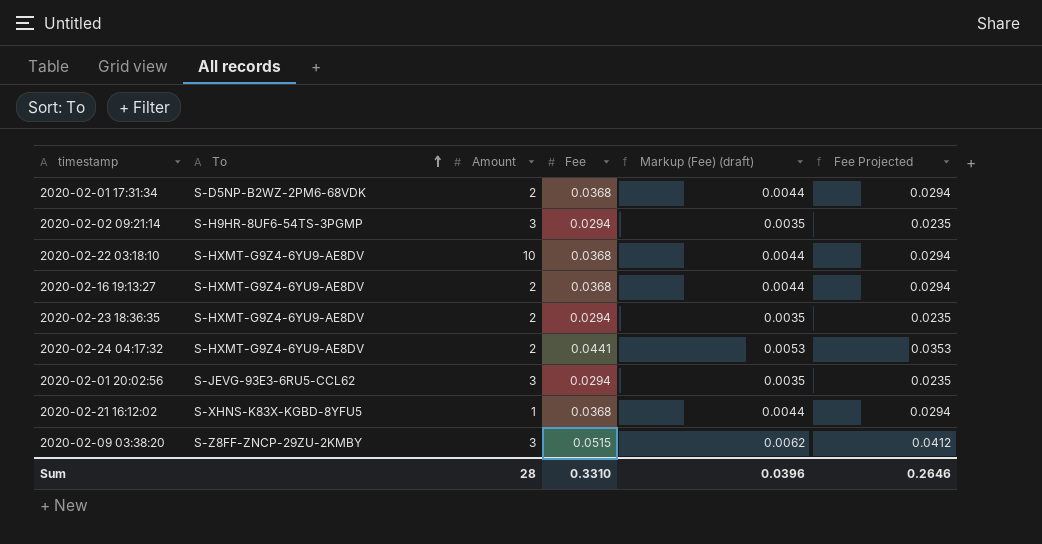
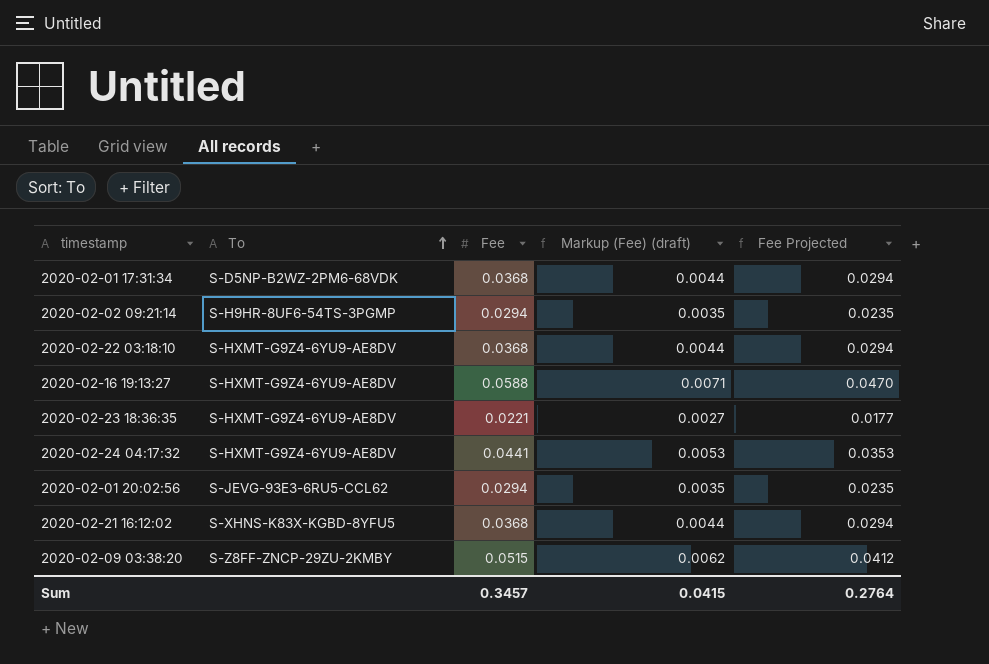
column Amount | position: 3 -> none
2020-02-16 19:13:27 | Fee: 0.0368 -> 0.0588
2020-02-16 19:13:27 | Markup (Fee) (draft): 0.0044 -> 0.0071
2020-02-16 19:13:27 | Fee Projected: 0.0294 -> 0.0470
2020-02-23 18:36:35 | Fee: 0.0294 -> 0.0221
2020-02-23 18:36:35 | Markup (Fee) (draft): 0.0035 -> 0.0027
2020-02-23 18:36:35 | Fee Projected: 0.0235 -> 0.0177
Sum | Fee: 0.3310 -> 0.3457
Sum | Markup (Fee) (draft): 0.0396 -> 0.0415
Sum | Fee Projected: 0.2646 -> 0.2764

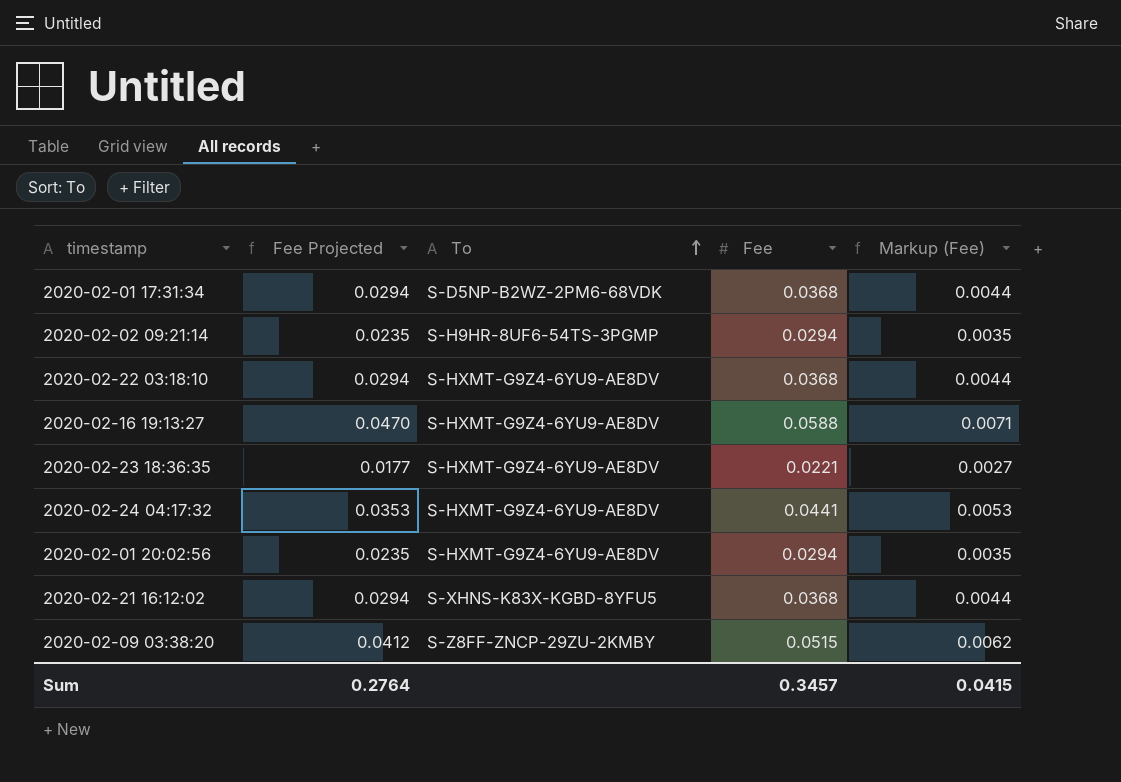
column Fee Projected | position: 5 -> 2
column name: Markup (Fee) (draft) -> Markup (Fee)
2020-02-01 20:02:56 | To: S-JEVG-93E3-6RU5-CCL62 -> S-HXMT-G9Z4-6YU9-AE8DV

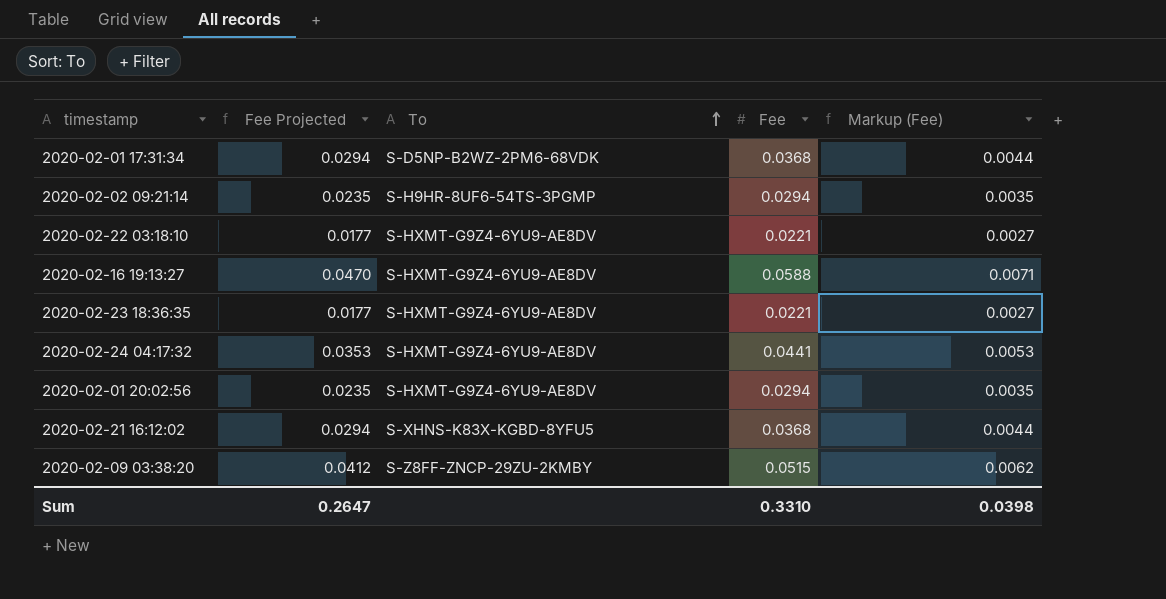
2020-02-22 03:18:10 | Fee Projected: 0.0294 -> 0.0177
2020-02-22 03:18:10 | Fee: 0.0368 -> 0.0221
2020-02-22 03:18:10 | Markup (Fee): 0.0044 -> 0.0027
Sum | Fee Projected: 0.2764 -> 0.2647
Sum | Fee: 0.3457 -> 0.3310
Sum | Markup (Fee): 0.0415 -> 0.0398

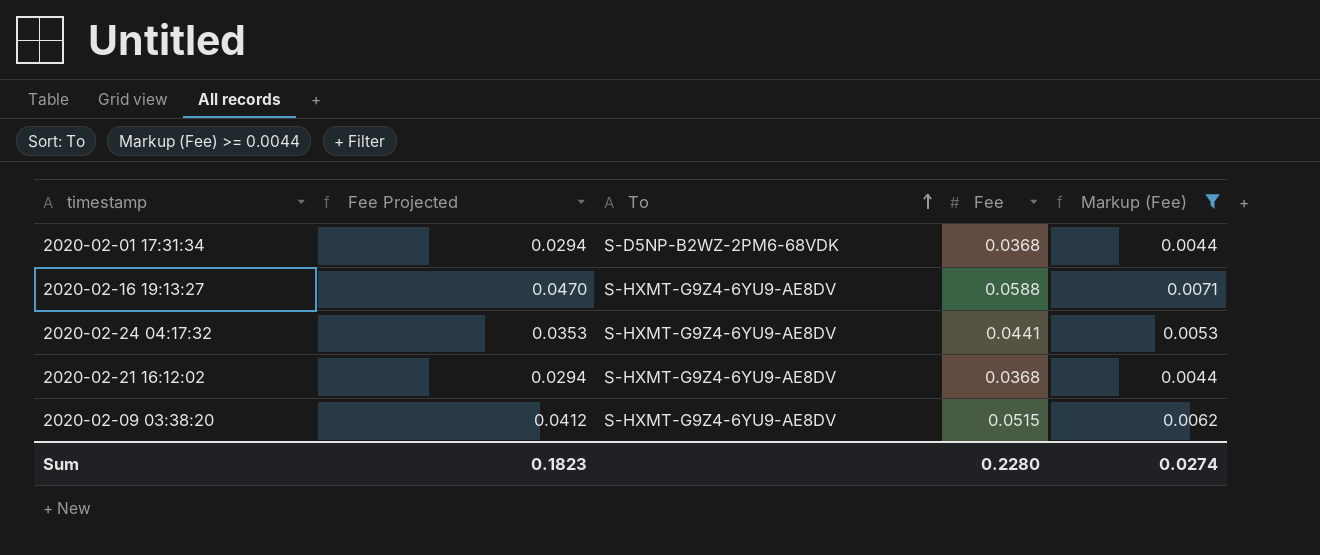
filter: none -> Markup (Fee) >= 0.0044
2020-02-21 16:12:02 | To: S-XHNS-K83X-KGBD-8YFU5 -> S-HXMT-G9Z4-6YU9-AE8DV
2020-02-09 03:38:20 | To: S-Z8FF-ZNCP-29ZU-2KMBY -> S-HXMT-G9Z4-6YU9-AE8DV
Sum | Fee Projected: 0.2647 -> 0.1823
Sum | Fee: 0.3310 -> 0.2280
Sum | Markup (Fee): 0.0398 -> 0.0274

